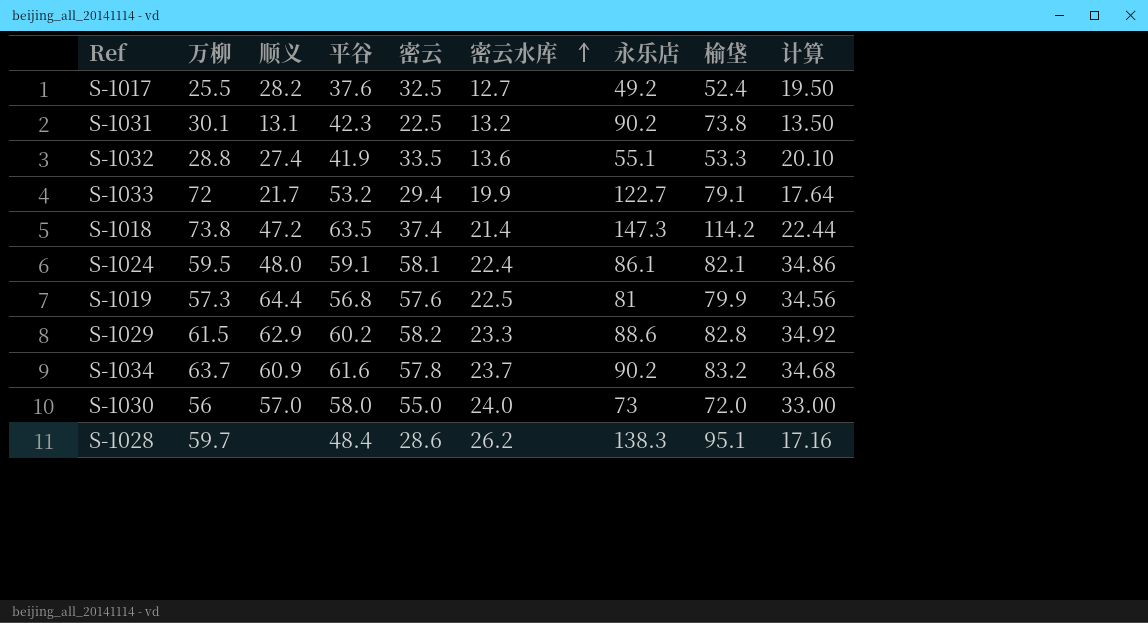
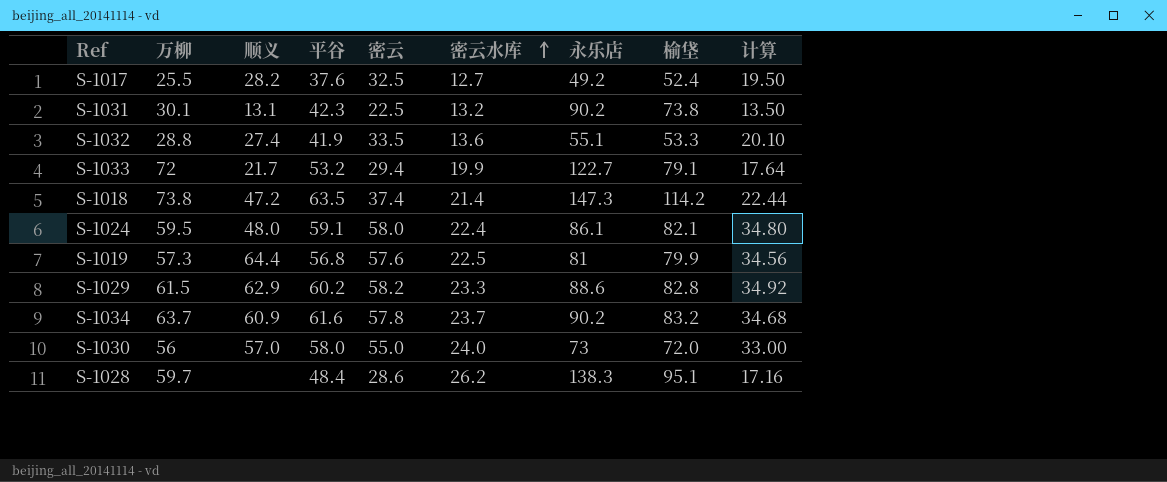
S-1024 | 密云: 58.1 -> 58.0
S-1024 | 计算: 34.86 -> 34.80

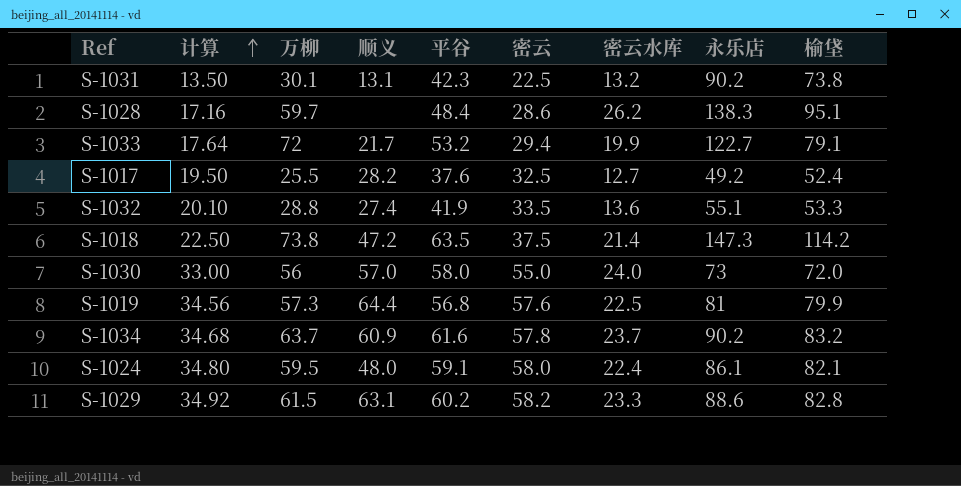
row order: 密云水库 ascending -> 计算 ascending
column 计算 | position: 9 -> 2
S-1018 | 计算: 22.44 -> 22.50
S-1018 | 密云: 37.4 -> 37.5
S-1029 | 顺义: 62.9 -> 63.1

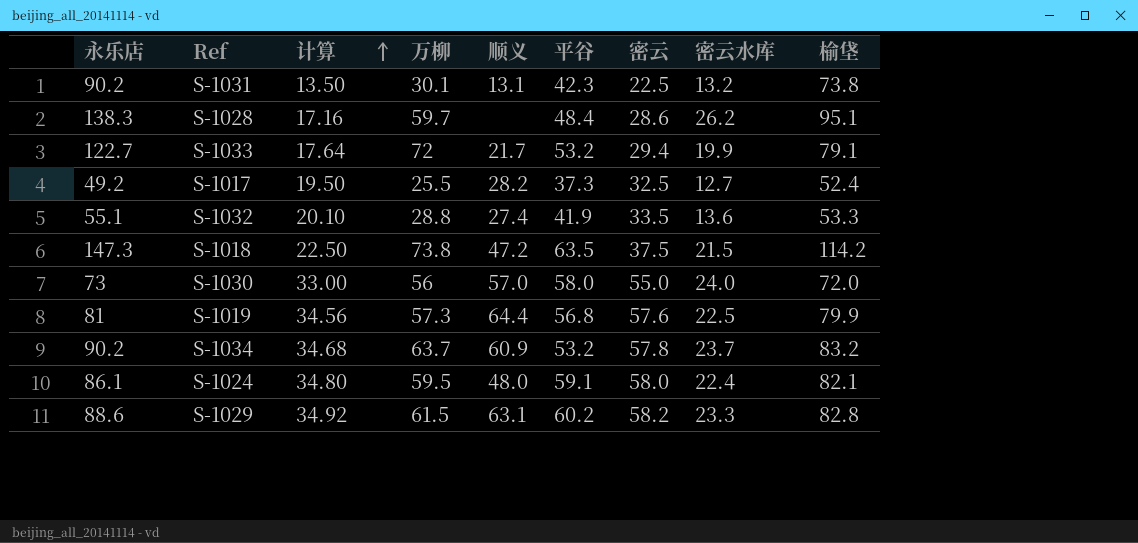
column 永乐店 | position: 8 -> 1
S-1017 | 平谷: 37.6 -> 37.3
S-1018 | 密云水库: 21.4 -> 21.5
S-1034 | 平谷: 61.6 -> 53.2

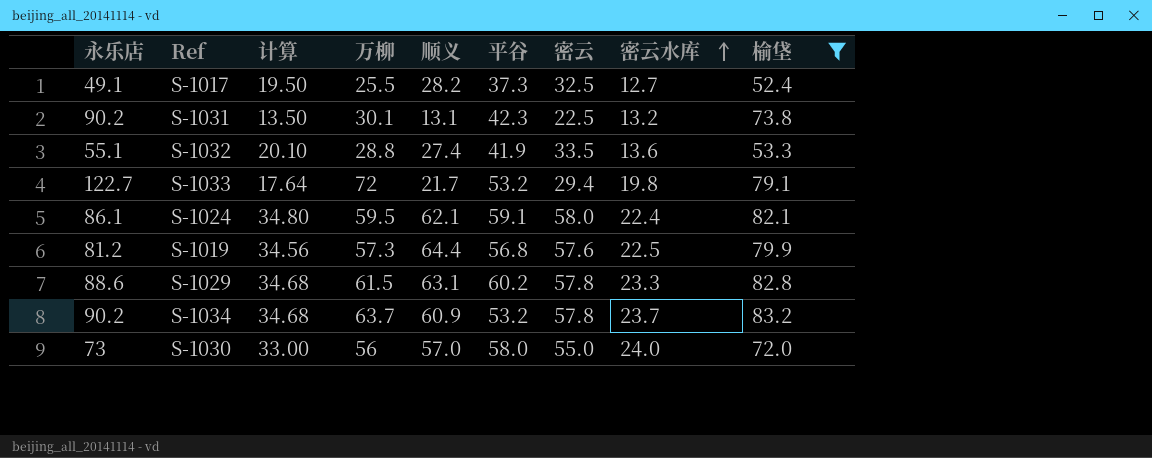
filter: none -> 榆垡 <= 83.2
row order: 计算 ascending -> 密云水库 ascending
S-1017 | 永乐店: 49.2 -> 49.1
S-1033 | 密云水库: 19.9 -> 19.8
S-1024 | 顺义: 48.0 -> 62.1
S-1019 | 永乐店: 81 -> 81.2
S-1029 | 计算: 34.92 -> 34.68
S-1029 | 密云: 58.2 -> 57.8

